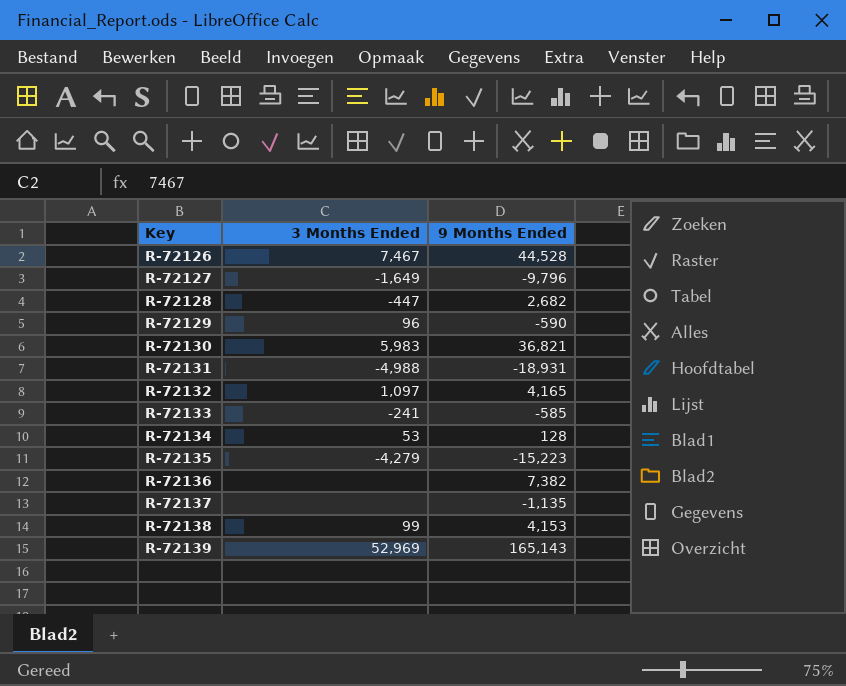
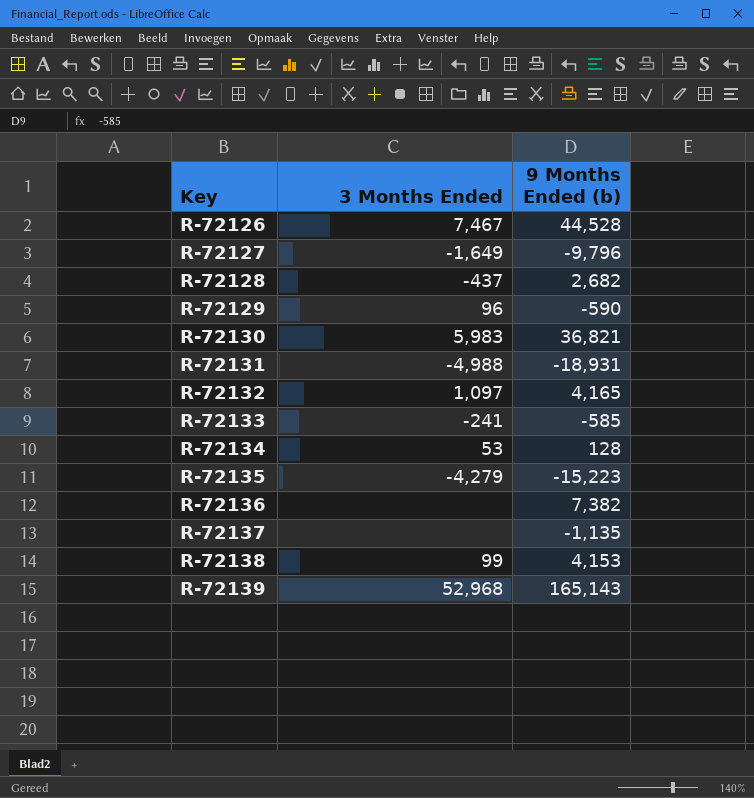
column name: 9 Months Ended -> 9 Months Ended (b)
R-72128 | 3 Months Ended: -447 -> -437
R-72139 | 3 Months Ended: 52,969 -> 52,968

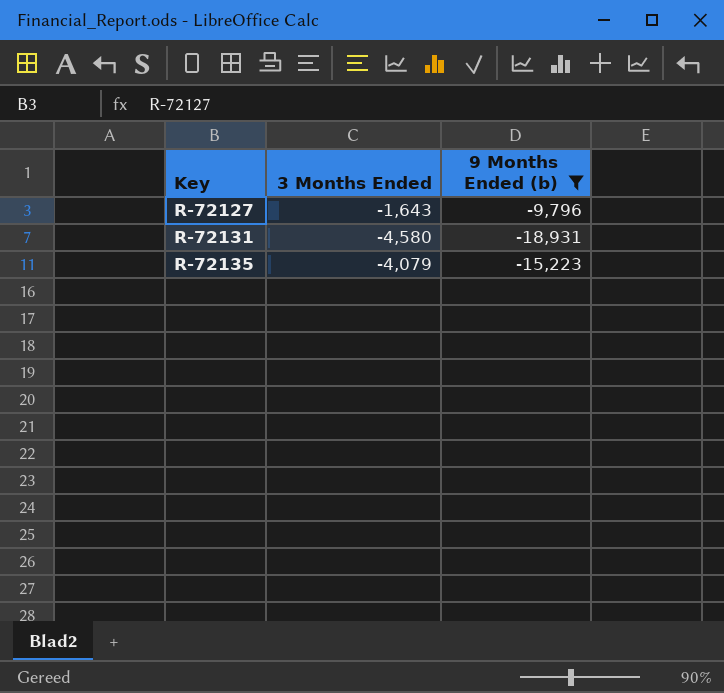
filter: none -> 9 Months Ended (b) <= -9,796
R-72127 | 3 Months Ended: -1,649 -> -1,643
R-72131 | 3 Months Ended: -4,988 -> -4,580
R-72135 | 3 Months Ended: -4,279 -> -4,079

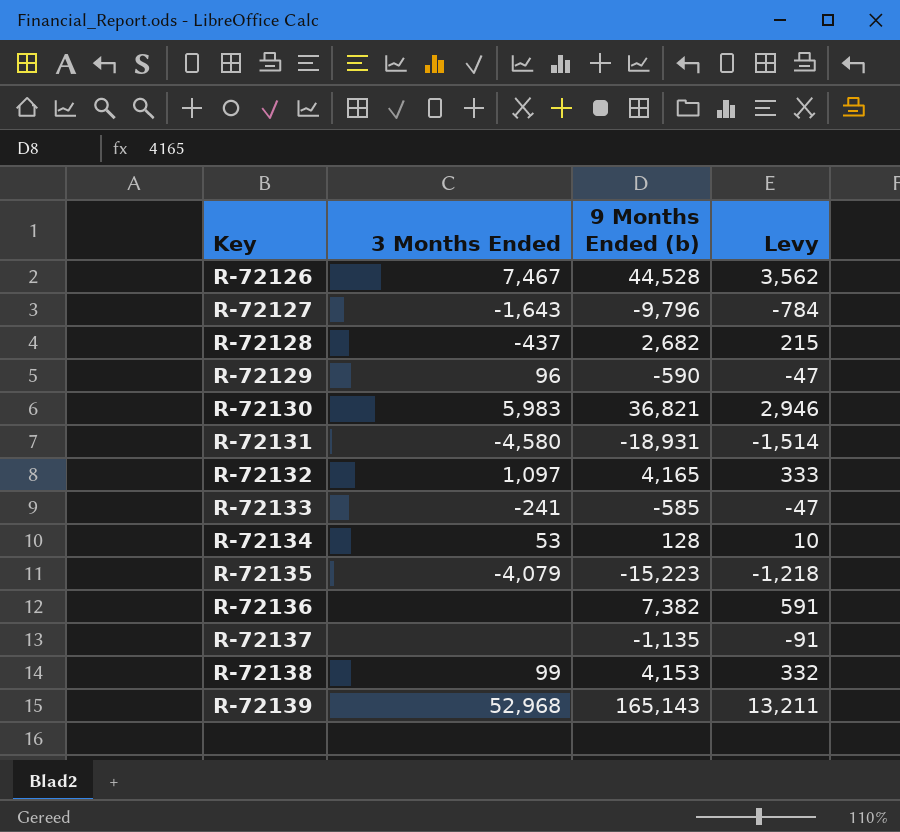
filter: 9 Months Ended (b) <= -9,796 -> none
column Levy | formula: none -> [9 Months Ended (b)] * 0.08

